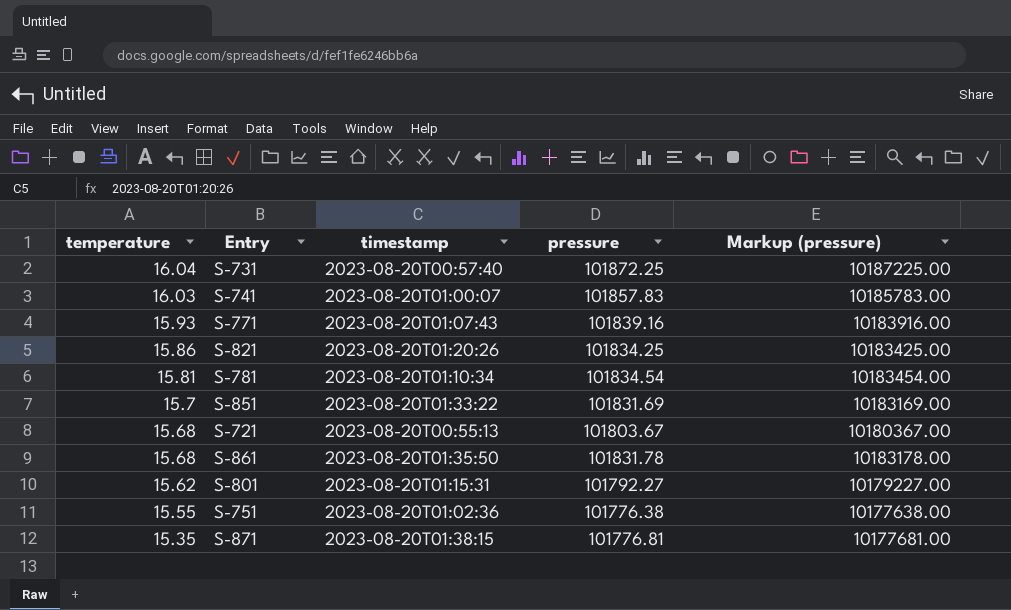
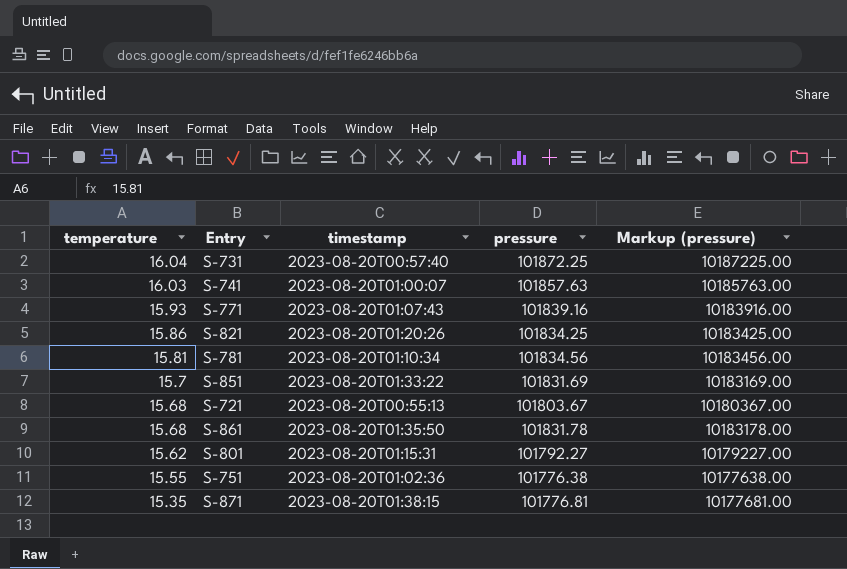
S-741 | pressure: 101857.83 -> 101857.63
S-741 | Markup (pressure): 10185783.00 -> 10185763.00
S-781 | pressure: 101834.54 -> 101834.56
S-781 | Markup (pressure): 10183454.00 -> 10183456.00

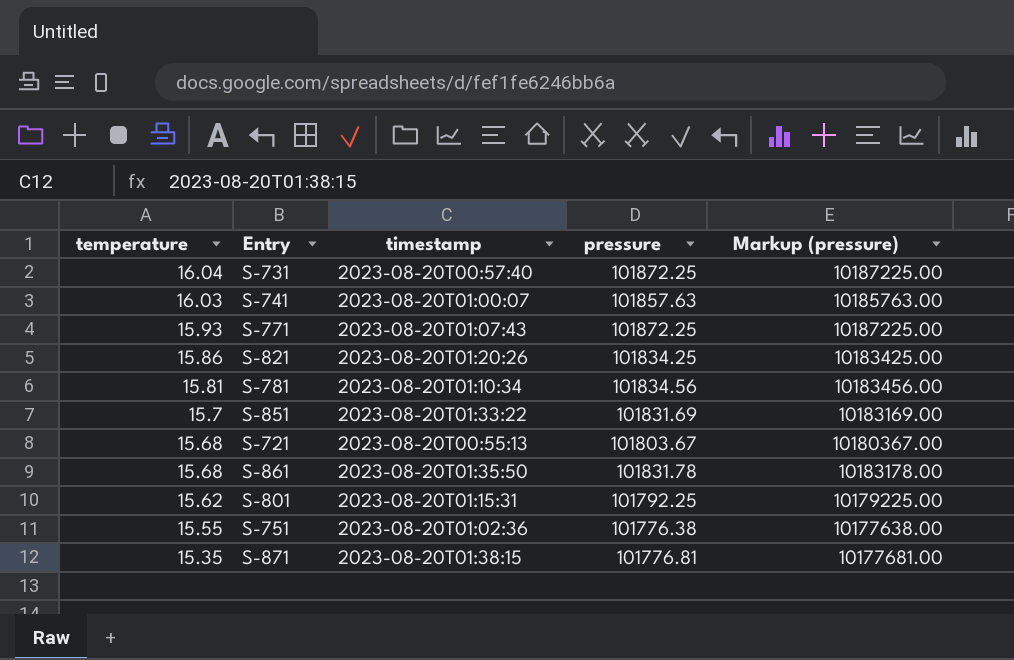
S-771 | pressure: 101839.16 -> 101872.25
S-771 | Markup (pressure): 10183916.00 -> 10187225.00
S-801 | pressure: 101792.27 -> 101792.25
S-801 | Markup (pressure): 10179227.00 -> 10179225.00

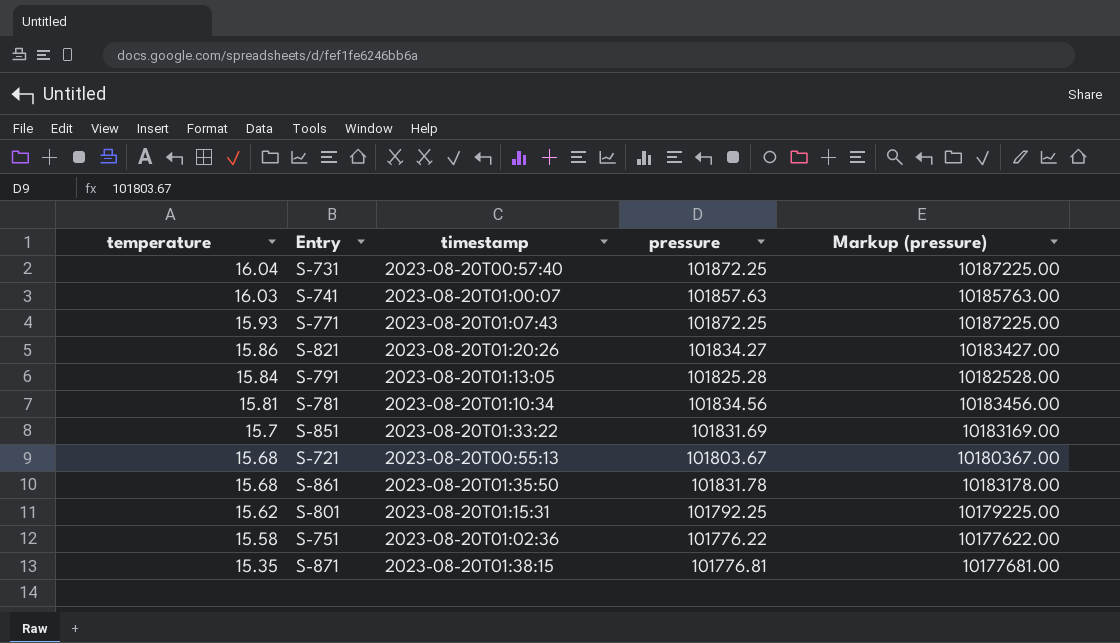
S-821 | pressure: 101834.25 -> 101834.27
S-821 | Markup (pressure): 10183425.00 -> 10183427.00
row S-791: none -> 15.84 | 2023-08-20T01:13:05 | 101825.28 | 10182528.00
S-751 | temperature: 15.55 -> 15.58
S-751 | pressure: 101776.38 -> 101776.22
S-751 | Markup (pressure): 10177638.00 -> 10177622.00

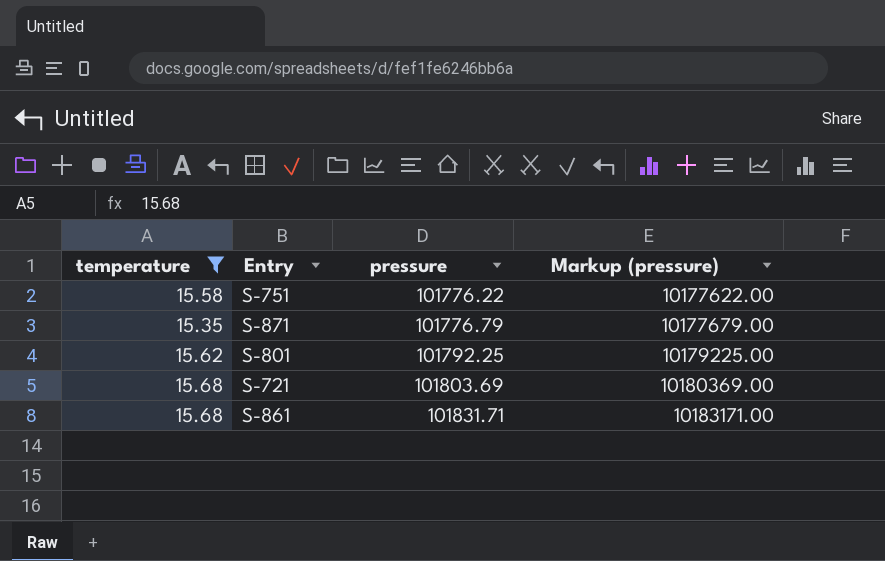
filter: none -> temperature <= 15.68
row order: temperature descending -> pressure ascending
column timestamp | position: 3 -> none
S-871 | pressure: 101776.81 -> 101776.79
S-871 | Markup (pressure): 10177681.00 -> 10177679.00
S-721 | pressure: 101803.67 -> 101803.69
S-721 | Markup (pressure): 10180367.00 -> 10180369.00
S-861 | pressure: 101831.78 -> 101831.71
S-861 | Markup (pressure): 10183178.00 -> 10183171.00

